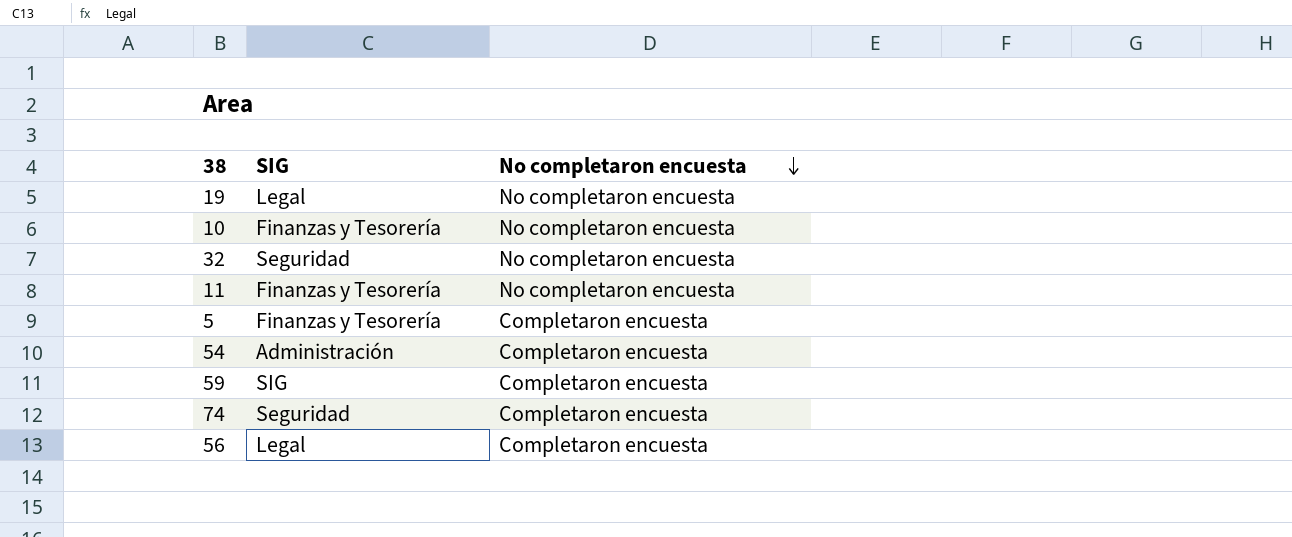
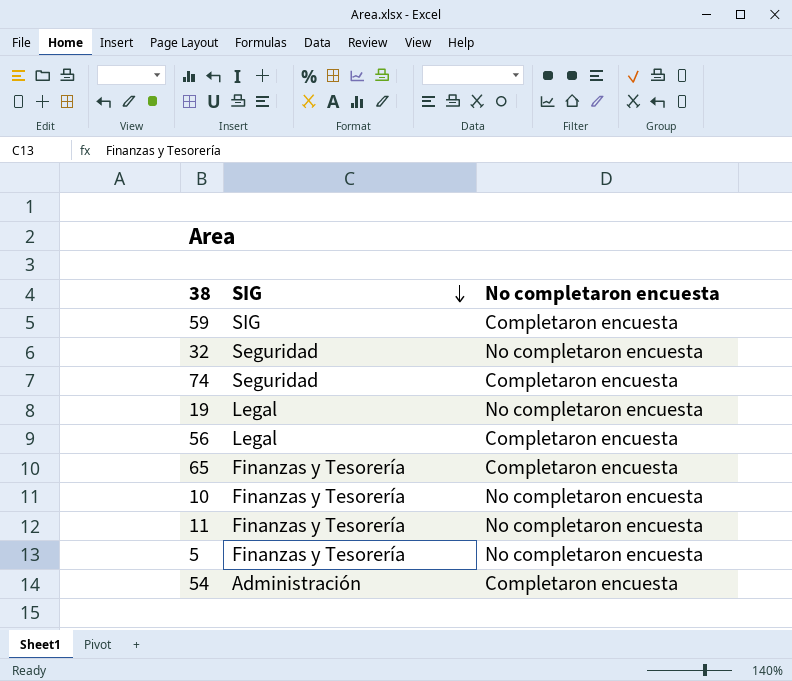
row order: No completaron encuesta descending -> SIG descending
row 65: none -> Finanzas y Tesorería | Completaron encuesta
5 | No completaron encuesta: Completaron encuesta -> No completaron encuesta

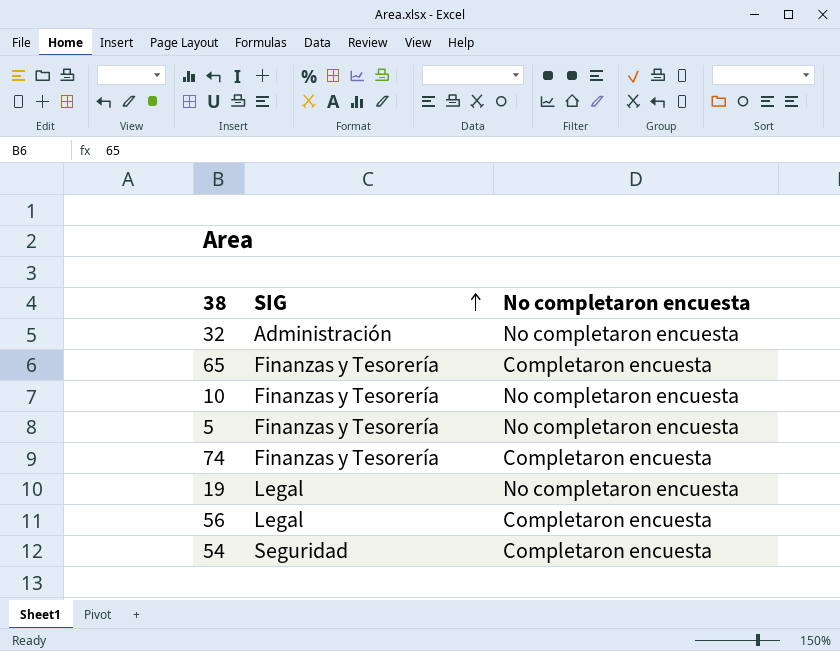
row order: SIG descending -> SIG ascending
row 59: SIG | Completaron encuesta -> none
row 11: Finanzas y Tesorería | No completaron encuesta -> none
32 | SIG: Seguridad -> Administración
74 | SIG: Seguridad -> Finanzas y Tesorería
54 | SIG: Administración -> Seguridad

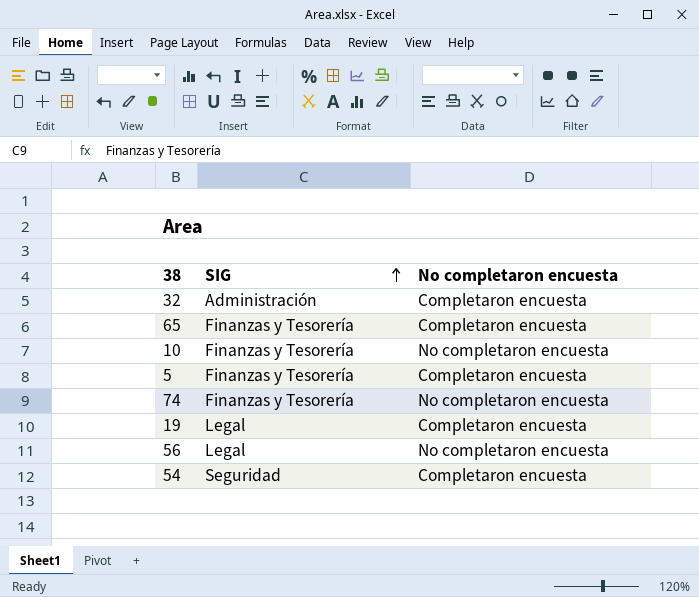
32 | No completaron encuesta: No completaron encuesta -> Completaron encuesta
5 | No completaron encuesta: No completaron encuesta -> Completaron encuesta
74 | No completaron encuesta: Completaron encuesta -> No completaron encuesta
19 | No completaron encuesta: No completaron encuesta -> Completaron encuesta
56 | No completaron encuesta: Completaron encuesta -> No completaron encuesta

